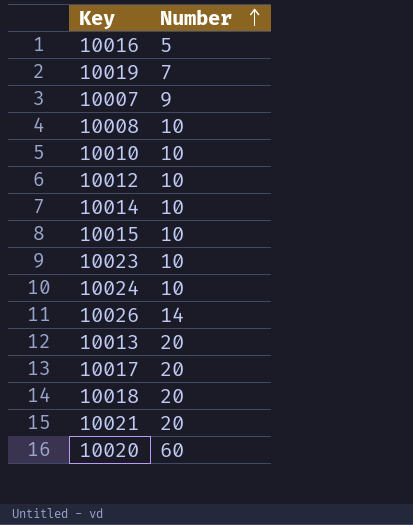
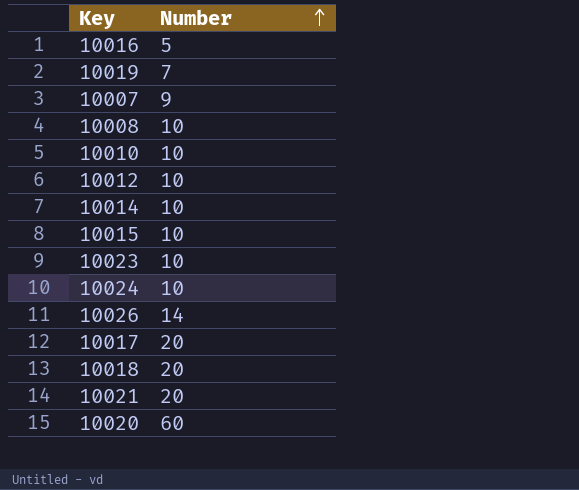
row 10013: 20 -> none

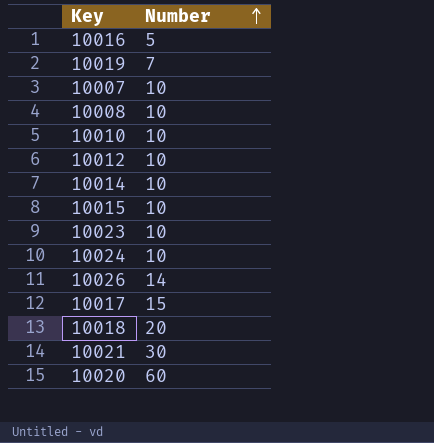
10007 | Number: 9 -> 10
10017 | Number: 20 -> 15
10021 | Number: 20 -> 30

